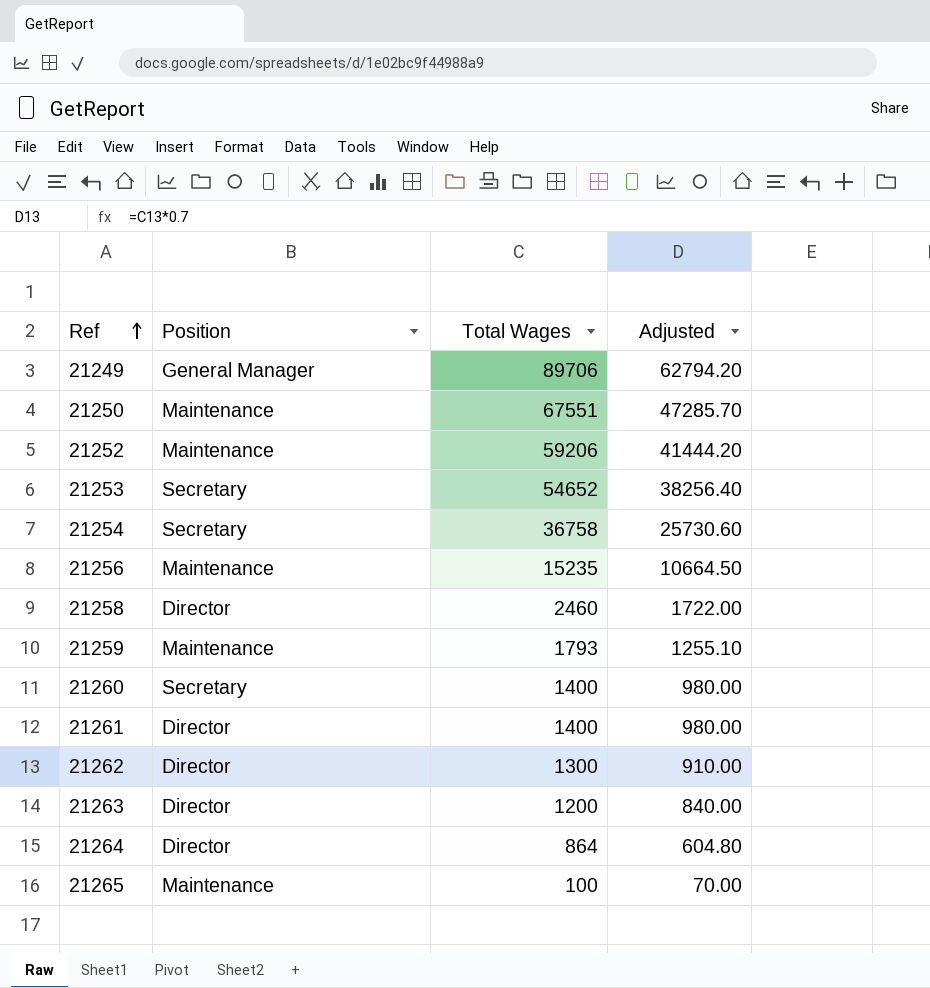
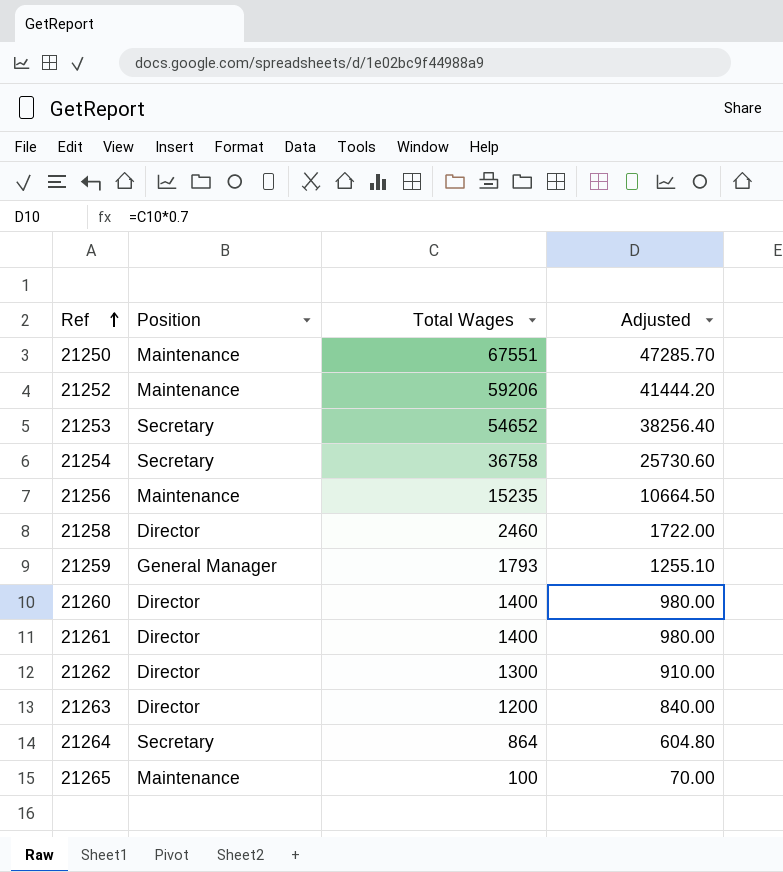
row 21249: General Manager | 89706 | 62794.20 -> none
21259 | Position: Maintenance -> General Manager
21260 | Position: Secretary -> Director
21264 | Position: Director -> Secretary

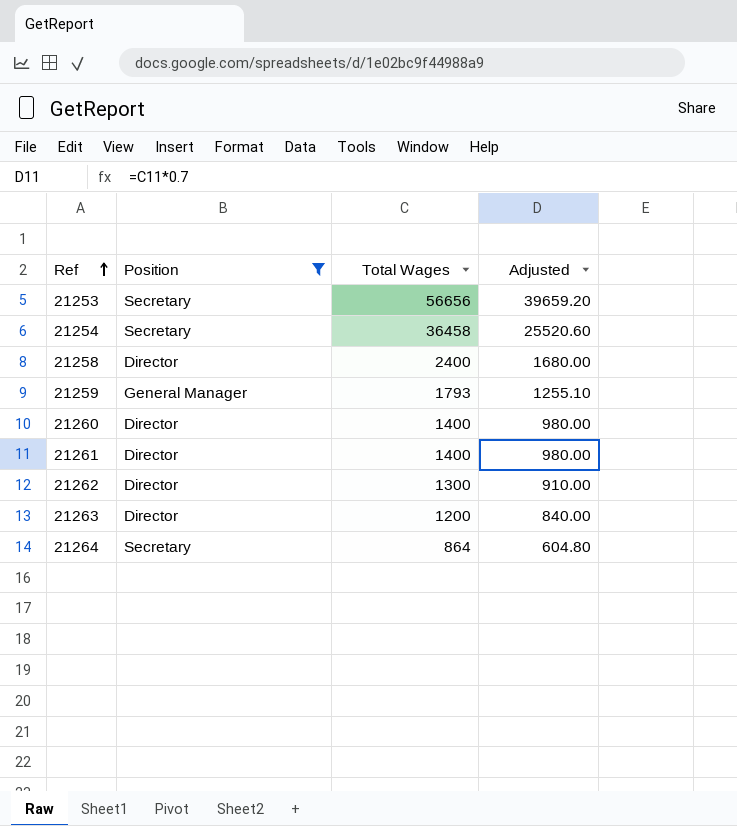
filter: none -> Position != Maintenance
21253 | Total Wages: 54652 -> 56656
21253 | Adjusted: 38256.40 -> 39659.20
21254 | Total Wages: 36758 -> 36458
21254 | Adjusted: 25730.60 -> 25520.60
21258 | Total Wages: 2460 -> 2400
21258 | Adjusted: 1722.00 -> 1680.00

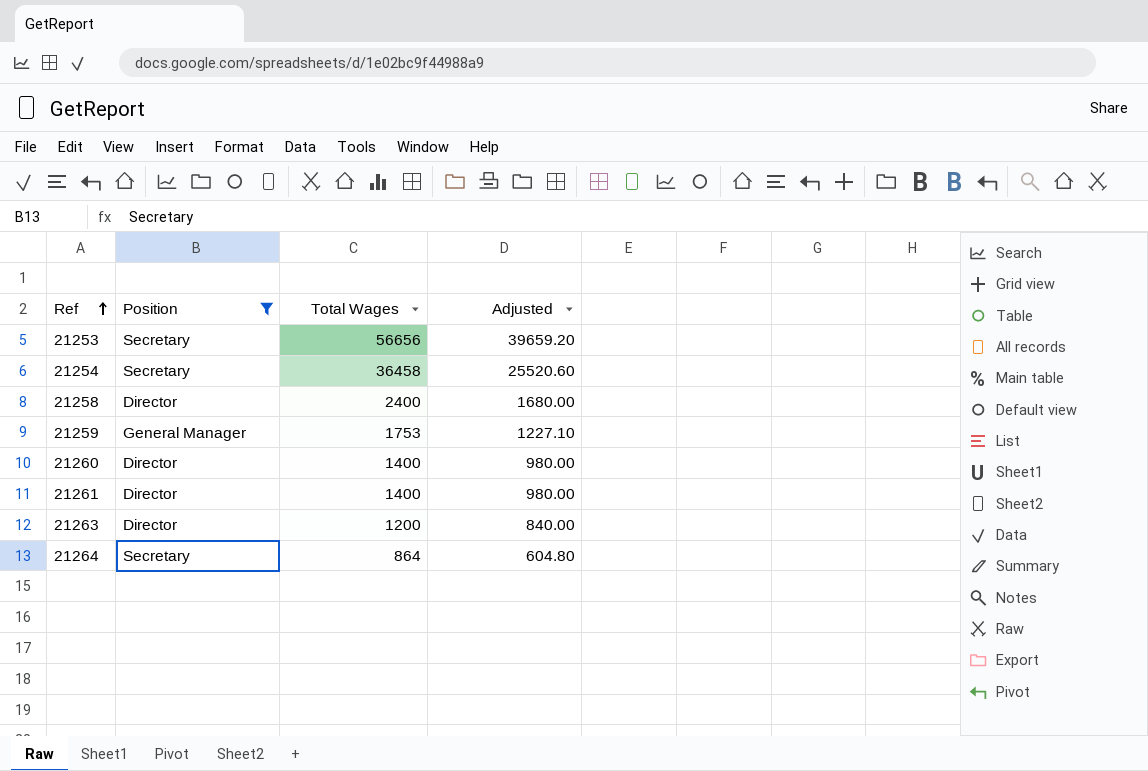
row 21262: Director | 1300 | 910.00 -> none
21259 | Total Wages: 1793 -> 1753
21259 | Adjusted: 1255.10 -> 1227.10

